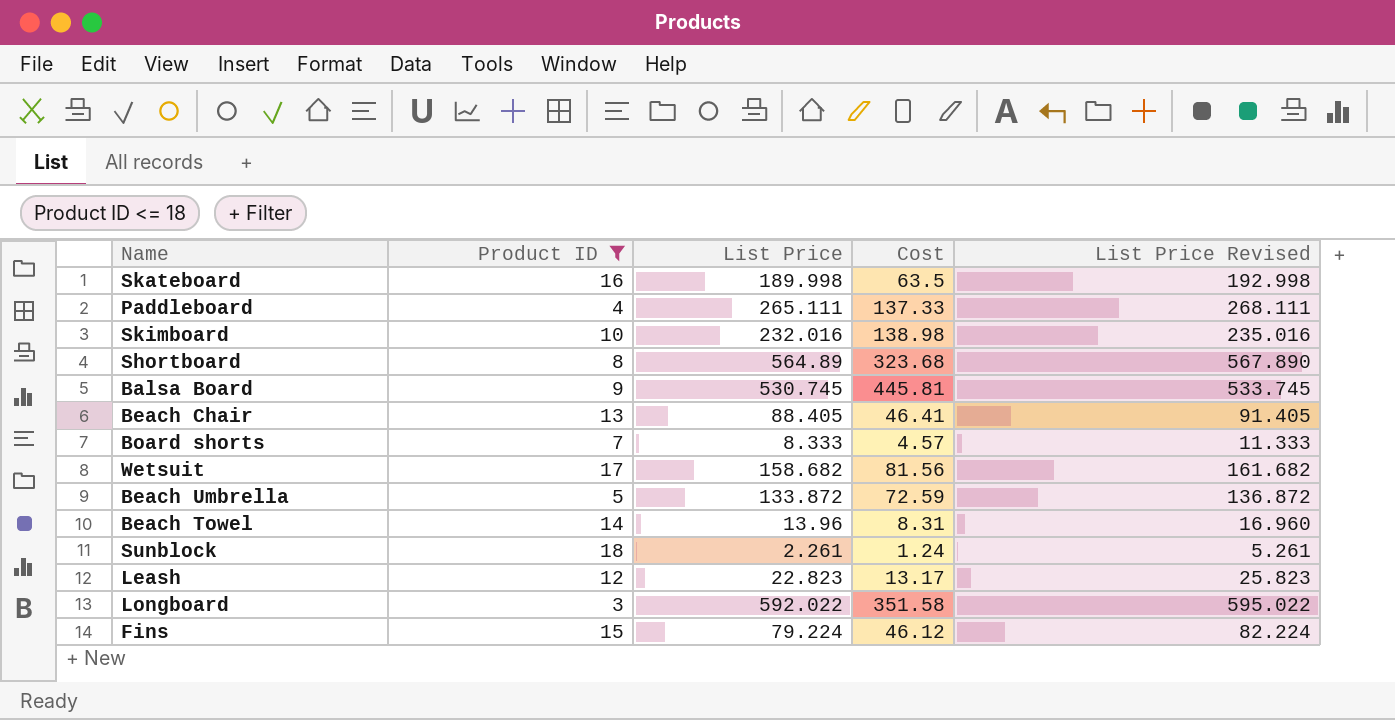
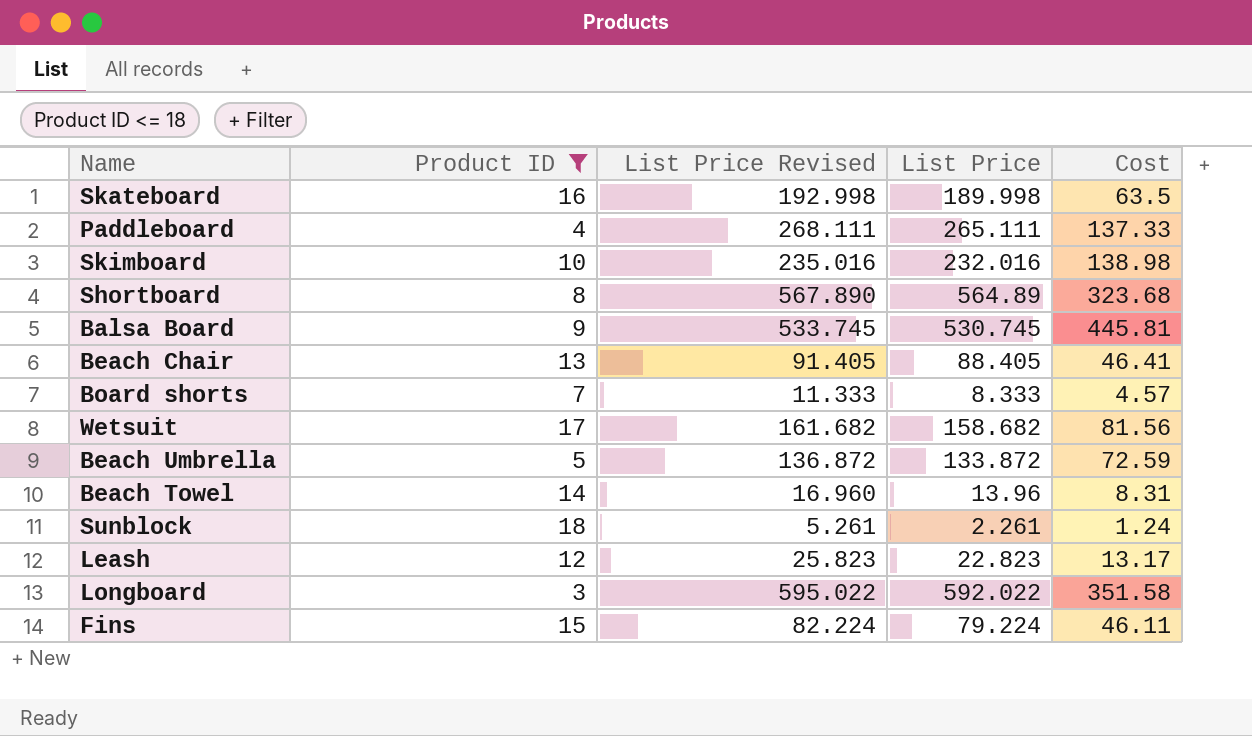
column List Price Revised | position: 5 -> 3
Fins | Cost: 46.12 -> 46.11

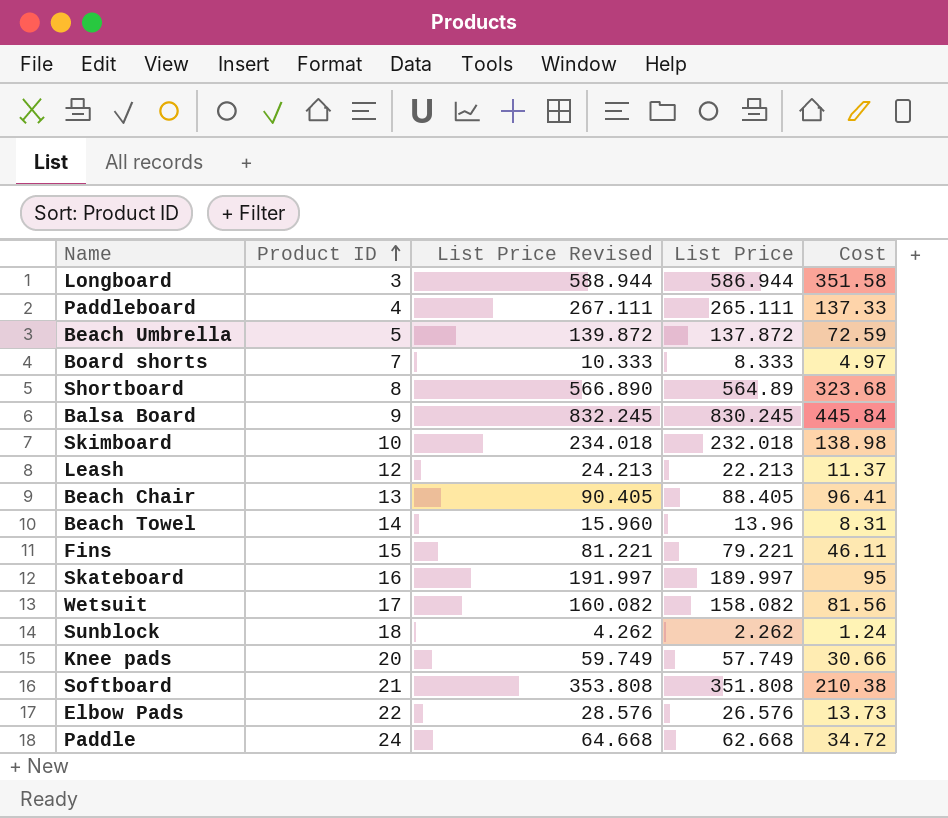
filter: Product ID <= 18 -> none
row order: none -> Product ID ascending
column List Price Revised | formula: [List Price] + 3 -> [List Price] + 2
Longboard | List Price: 592.022 -> 586.944
Beach Umbrella | List Price: 133.872 -> 137.872
Board shorts | Cost: 4.57 -> 4.97
Balsa Board | List Price: 530.745 -> 830.245
Balsa Board | Cost: 445.81 -> 445.84
Skimboard | List Price: 232.016 -> 232.018
Leash | List Price: 22.823 -> 22.213
Leash | Cost: 13.17 -> 11.37
Beach Chair | Cost: 46.41 -> 96.41
Fins | List Price: 79.224 -> 79.221
Skateboard | List Price: 189.998 -> 189.997
Skateboard | Cost: 63.5 -> 95
Wetsuit | List Price: 158.682 -> 158.082
Sunblock | List Price: 2.261 -> 2.262

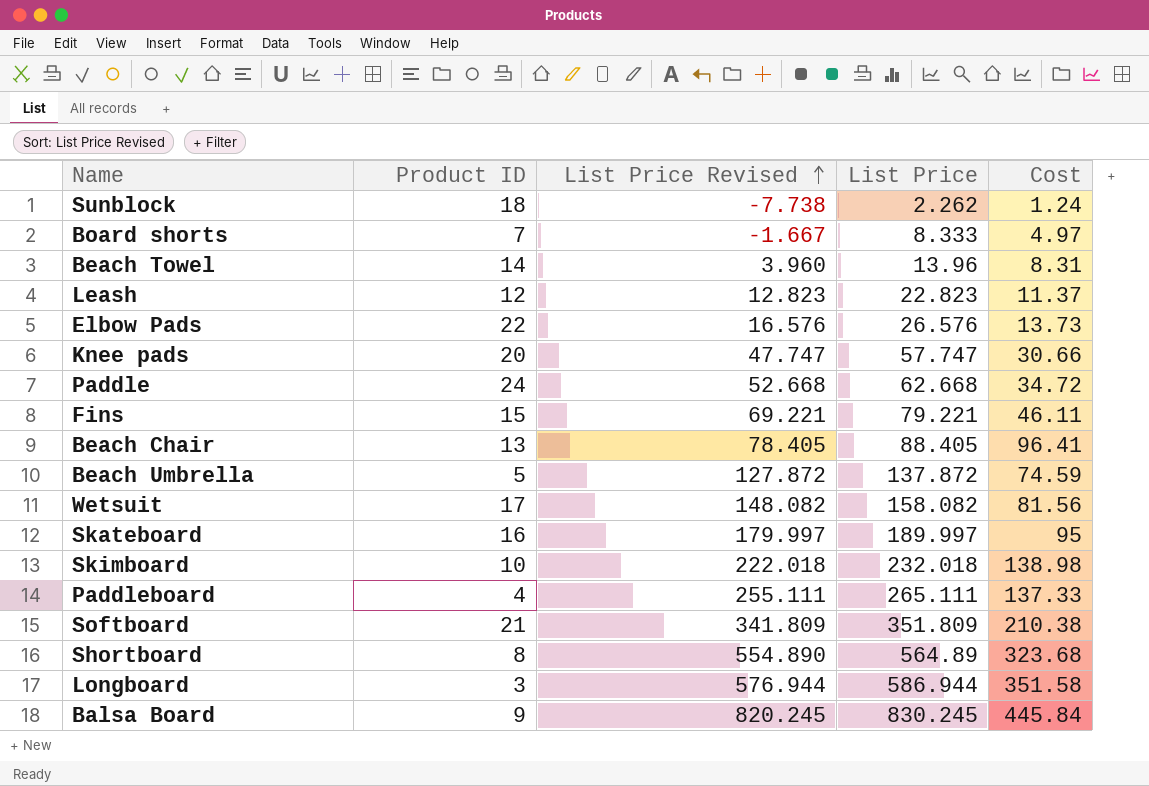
row order: Product ID ascending -> List Price Revised ascending
column List Price Revised | formula: [List Price] + 2 -> [List Price] - 10
Leash | List Price: 22.213 -> 22.823
Knee pads | List Price: 57.749 -> 57.747
Beach Umbrella | Cost: 72.59 -> 74.59
Softboard | List Price: 351.808 -> 351.809

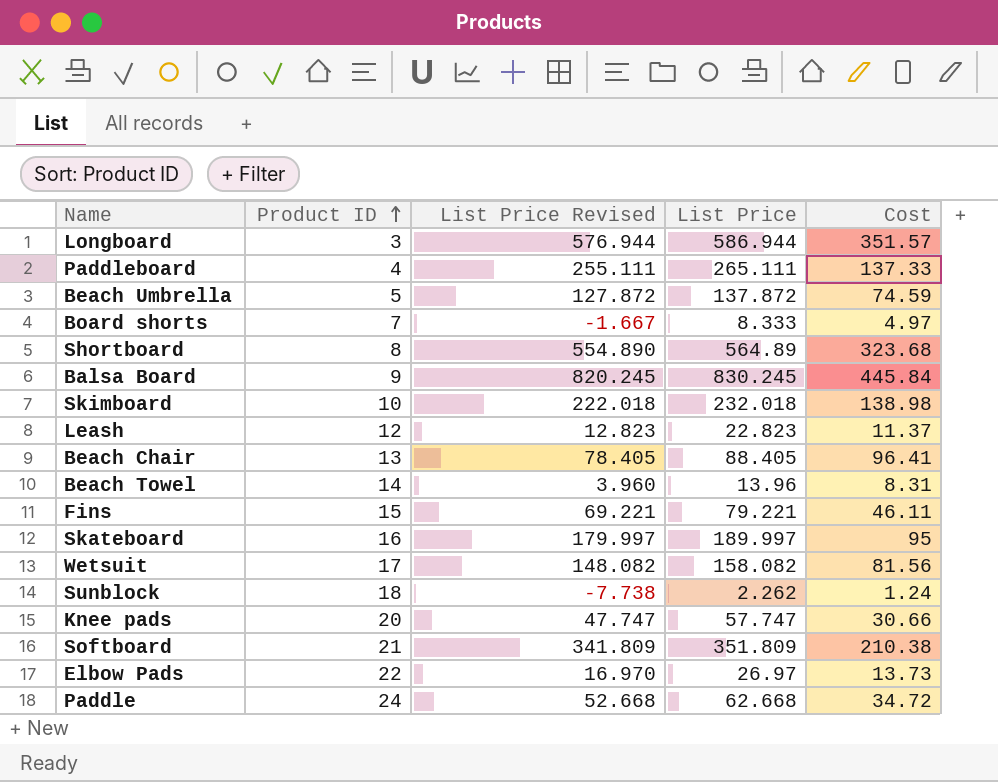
row order: List Price Revised ascending -> Product ID ascending
Longboard | Cost: 351.58 -> 351.57
Elbow Pads | List Price Revised: 16.576 -> 16.970
Elbow Pads | List Price: 26.576 -> 26.97

